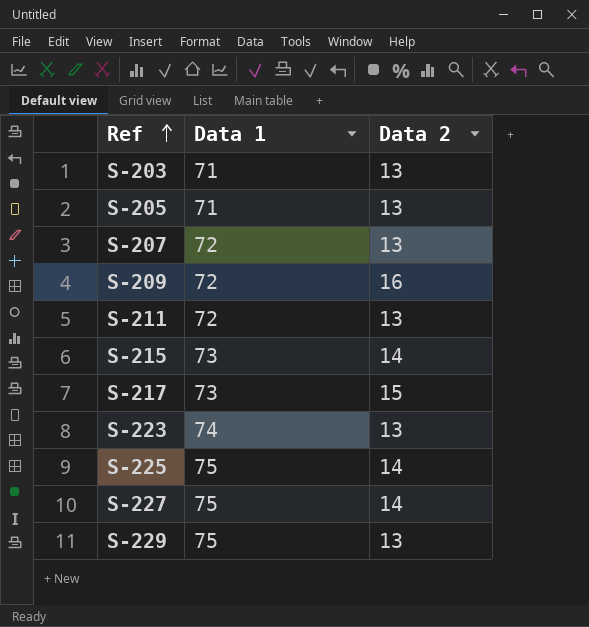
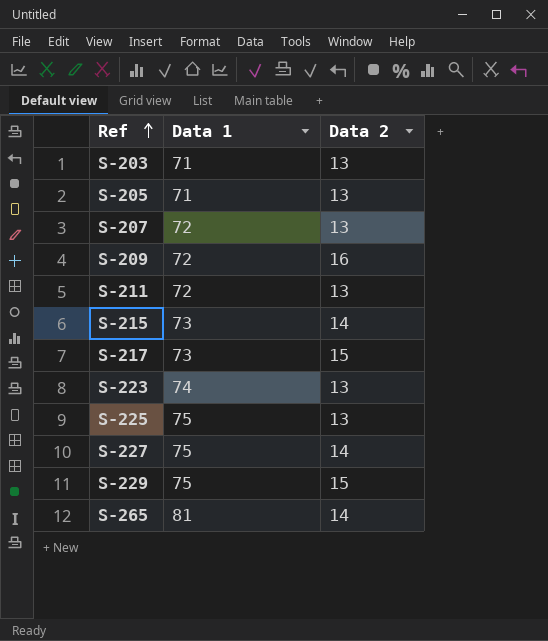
S-225 | Data 2: 14 -> 13
S-229 | Data 2: 13 -> 15
row S-265: none -> 81 | 14

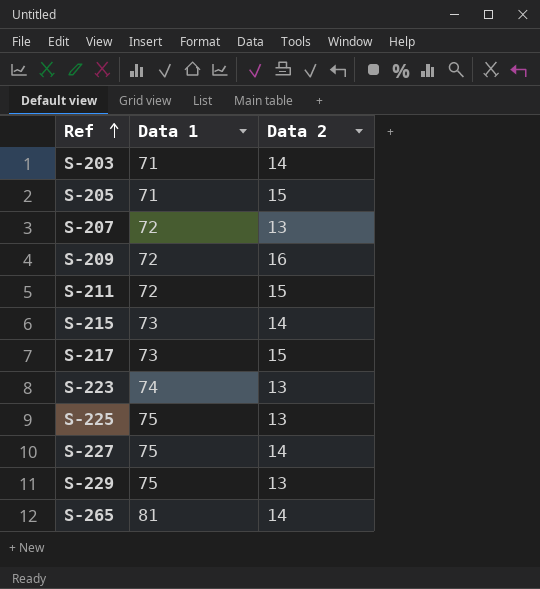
S-203 | Data 2: 13 -> 14
S-205 | Data 2: 13 -> 15
S-211 | Data 2: 13 -> 15
S-229 | Data 2: 15 -> 13

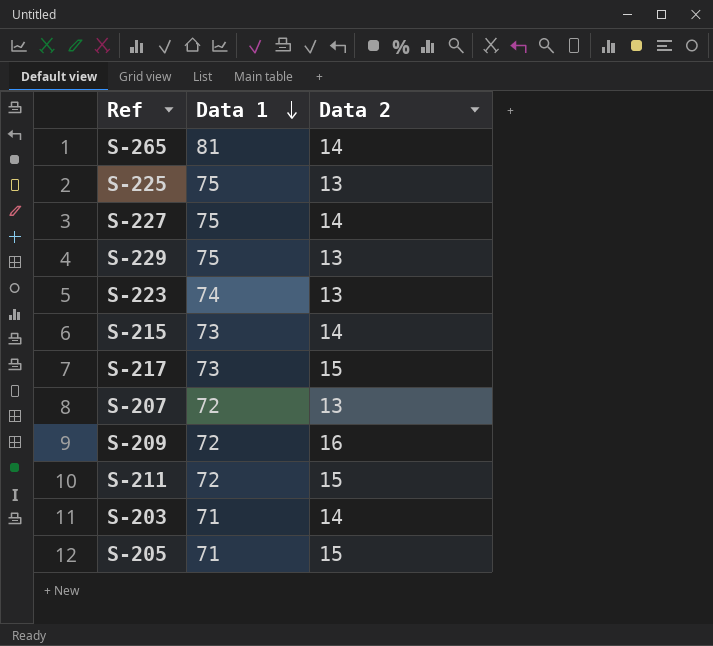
row order: Ref ascending -> Data 1 descending

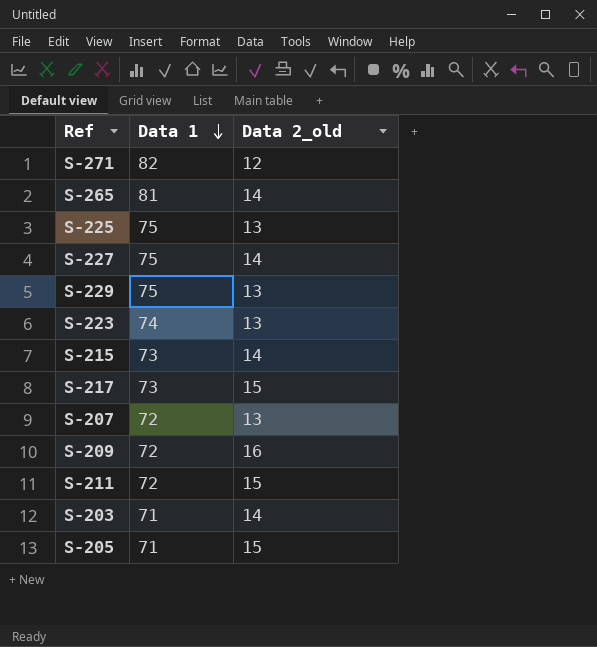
column name: Data 2 -> Data 2_old
row S-271: none -> 82 | 12

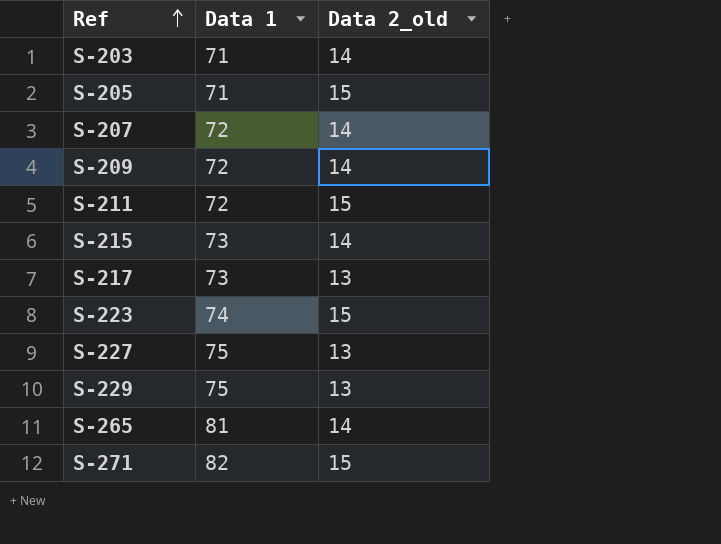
row order: Data 1 descending -> Ref ascending
row S-225: 75 | 13 -> none
S-207 | Data 2_old: 13 -> 14
S-209 | Data 2_old: 16 -> 14
S-217 | Data 2_old: 15 -> 13
S-223 | Data 2_old: 13 -> 15
S-227 | Data 2_old: 14 -> 13
S-271 | Data 2_old: 12 -> 15

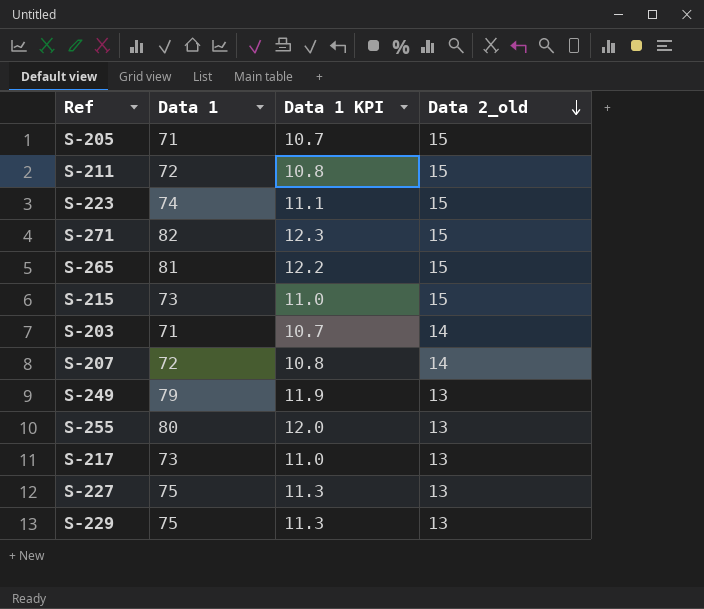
row order: Ref ascending -> Data 2_old descending
column Data 1 KPI | formula: none -> [Data 1] * 0.15
row S-209: 72 | 14 -> none
S-265 | Data 2_old: 14 -> 15
S-215 | Data 2_old: 14 -> 15
row S-249: none -> 79 | 11.9 | 13
row S-255: none -> 80 | 12.0 | 13

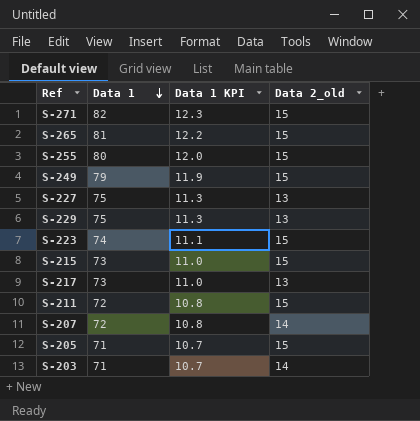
row order: Data 2_old descending -> Data 1 descending
S-255 | Data 2_old: 13 -> 15
S-249 | Data 2_old: 13 -> 15

